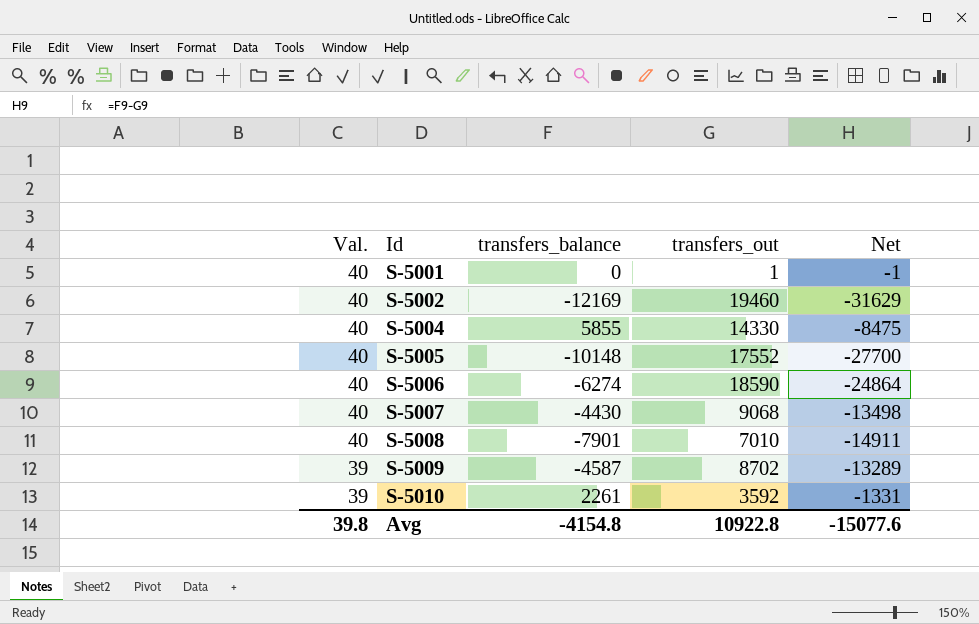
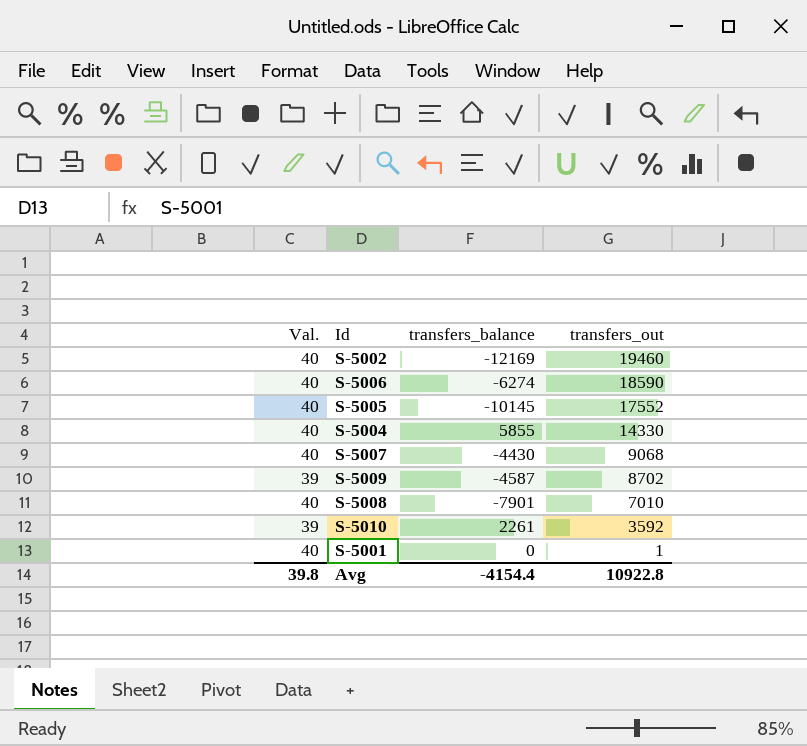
row order: Val. descending -> transfers_out descending
column Net | formula: [transfers_balance] - [transfers_out] -> none
S-5005 | transfers_balance: -10148 -> -10145
Avg | transfers_balance: -4154.8 -> -4154.4

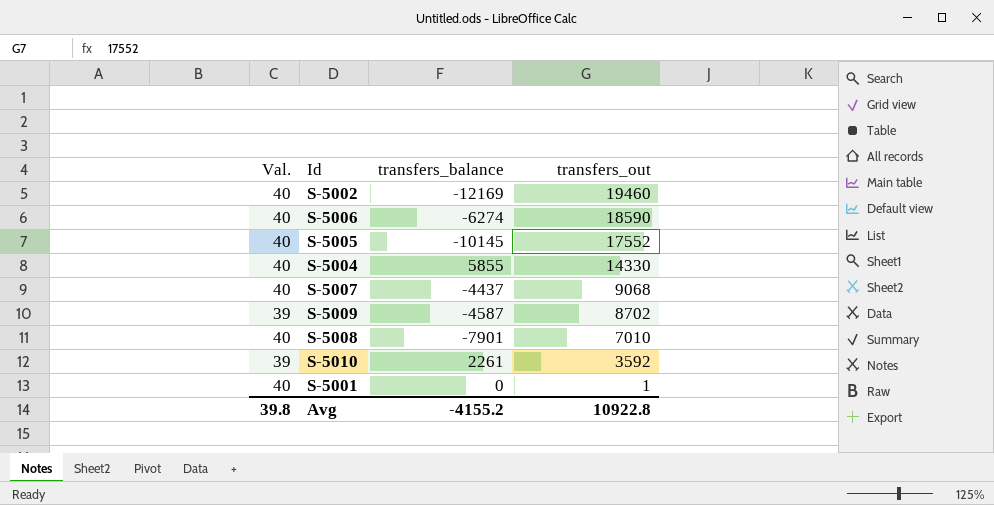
S-5007 | transfers_balance: -4430 -> -4437
Avg | transfers_balance: -4154.4 -> -4155.2

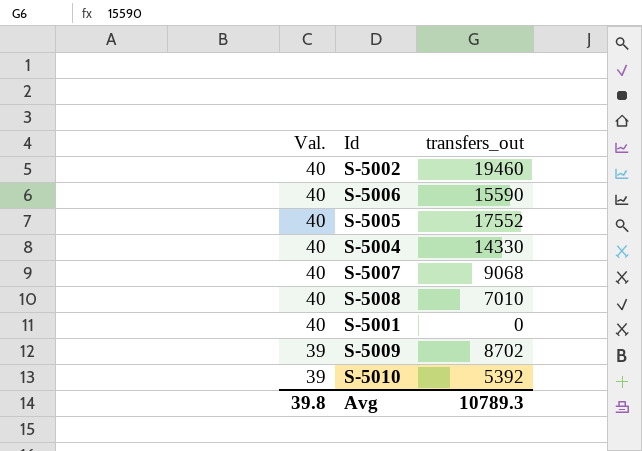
row order: transfers_out descending -> Val. descending
column transfers_balance | position: 3 -> none
S-5006 | transfers_out: 18590 -> 15590
S-5001 | transfers_out: 1 -> 0
S-5010 | transfers_out: 3592 -> 5392
Avg | transfers_out: 10922.8 -> 10789.3

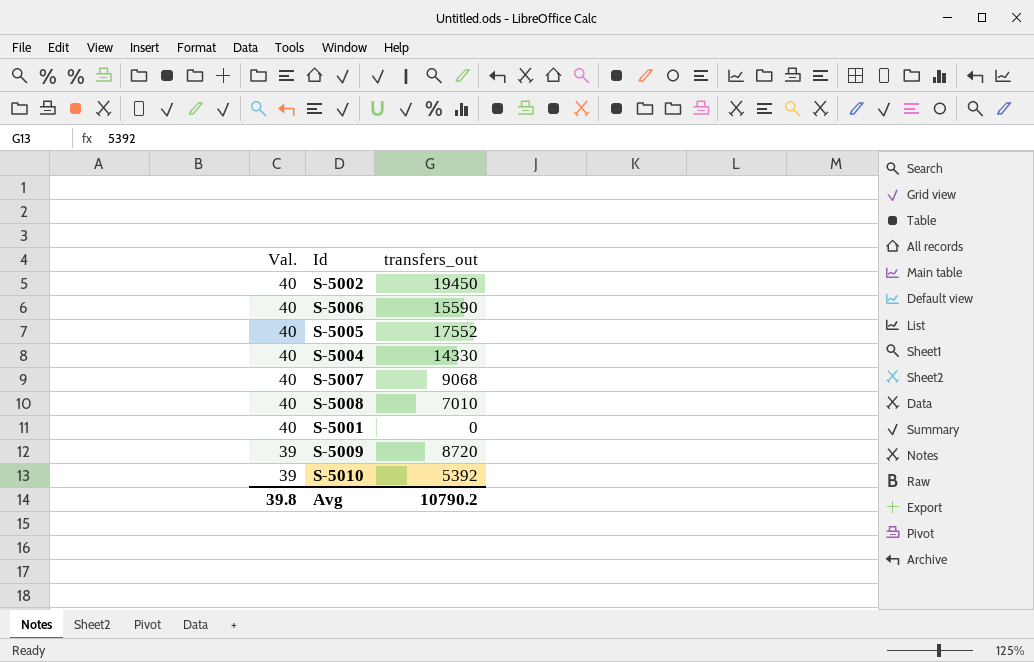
S-5002 | transfers_out: 19460 -> 19450
S-5009 | transfers_out: 8702 -> 8720
Avg | transfers_out: 10789.3 -> 10790.2

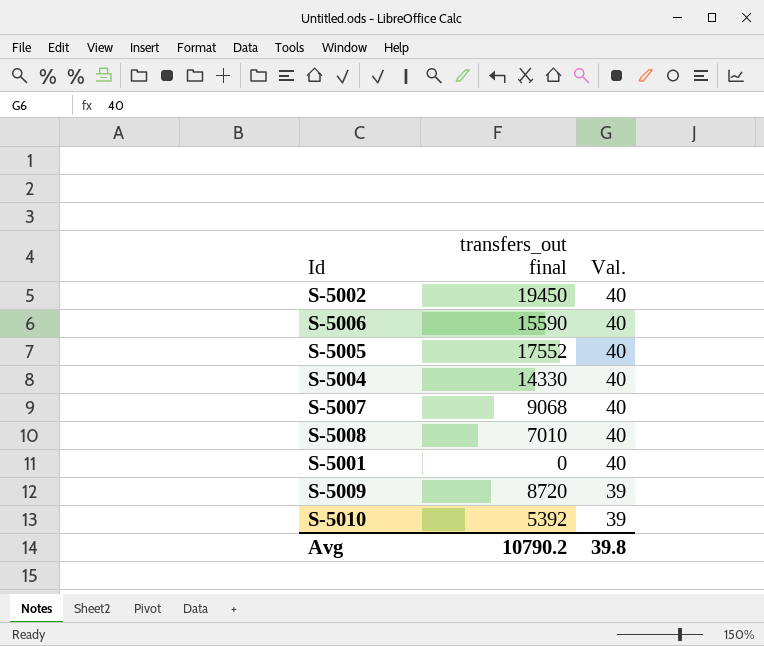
column name: transfers_out -> transfers_out final
column Val. | position: 1 -> 3

